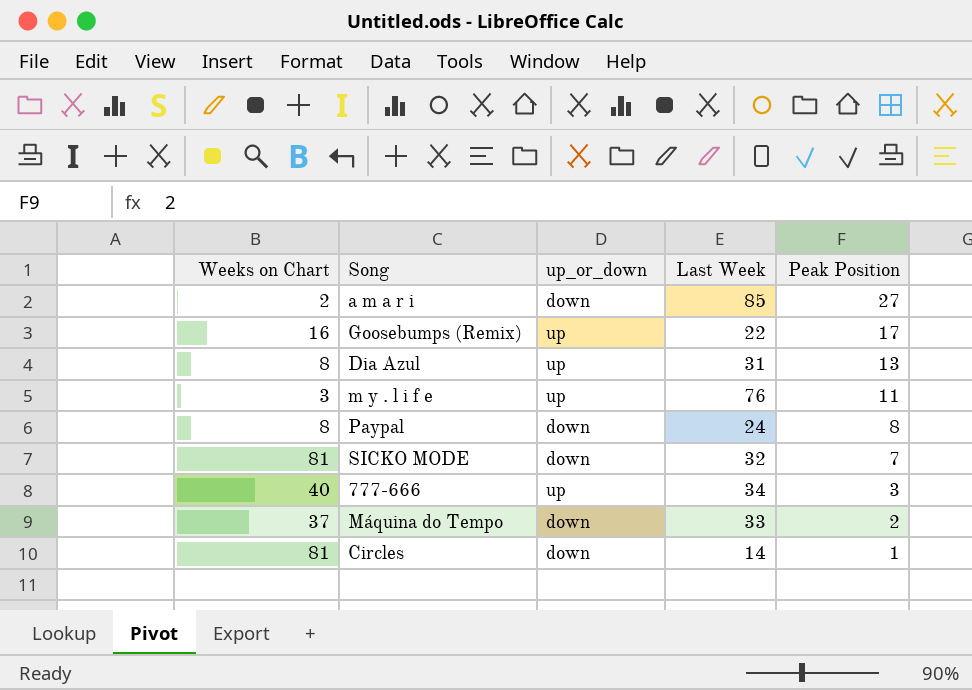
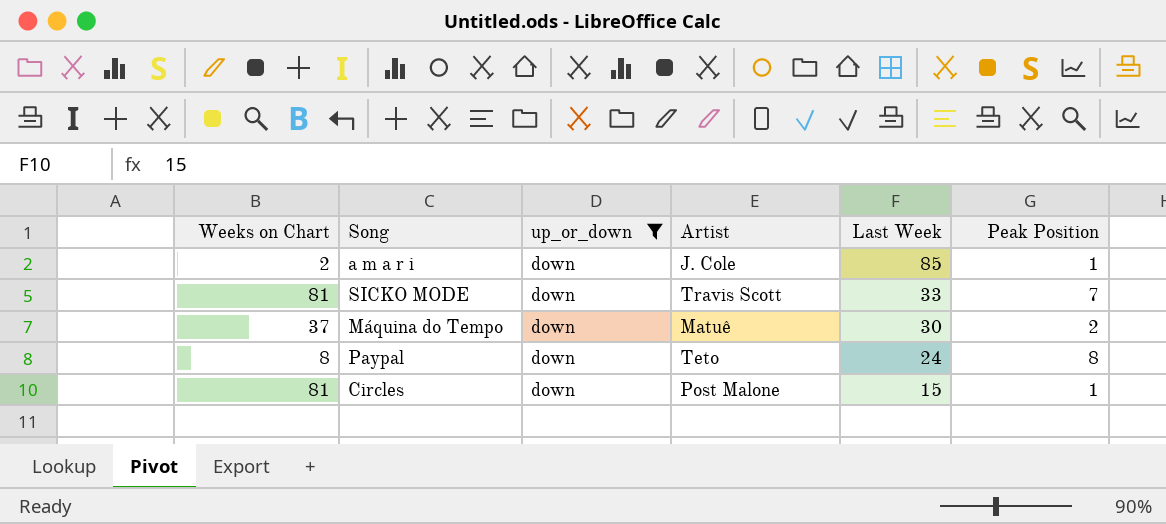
filter: none -> up_or_down = down
row order: Peak Position descending -> Last Week descending
column Artist | position: none -> 4
a m a r i | Peak Position: 27 -> 1
SICKO MODE | Last Week: 32 -> 33
Máquina do Tempo | Last Week: 33 -> 30
Circles | Last Week: 14 -> 15

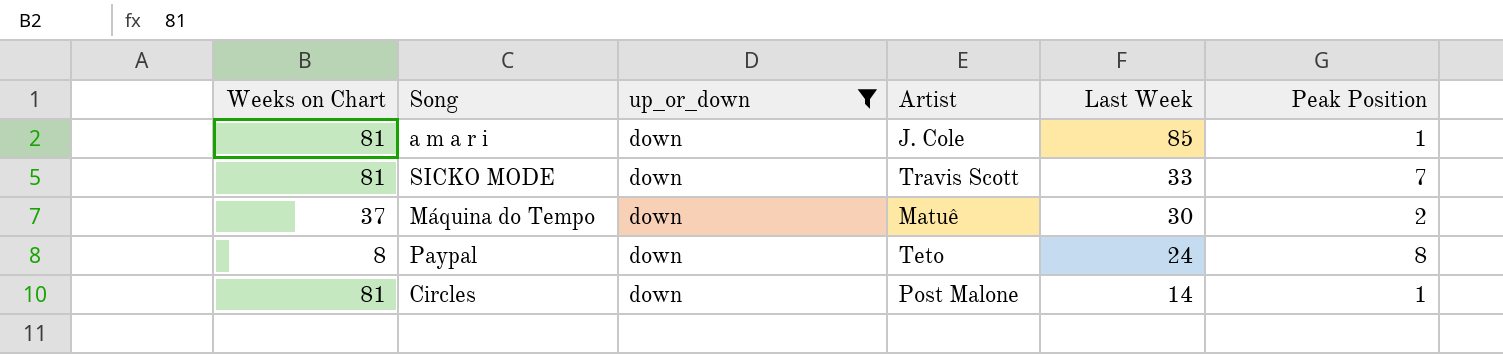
a m a r i | Weeks on Chart: 2 -> 81
Circles | Last Week: 15 -> 14

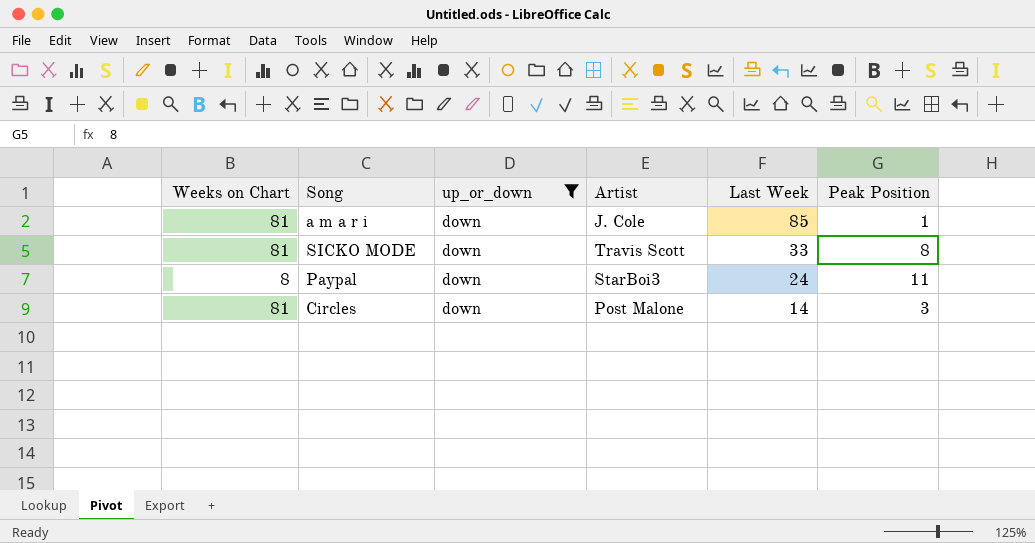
row Máquina do Tempo: 37 | down | Matuê | 30 | 2 -> none
SICKO MODE | Peak Position: 7 -> 8
Paypal | Artist: Teto -> StarBoi3
Paypal | Peak Position: 8 -> 11
Circles | Peak Position: 1 -> 3

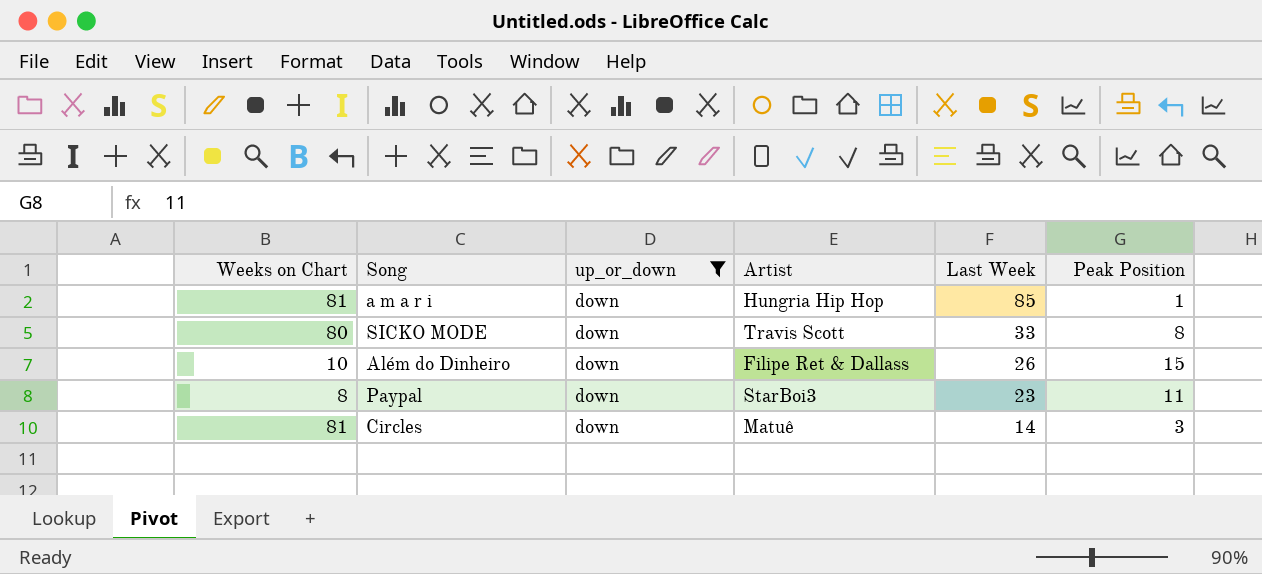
a m a r i | Artist: J. Cole -> Hungria Hip Hop
SICKO MODE | Weeks on Chart: 81 -> 80
row Além do Dinheiro: none -> 10 | down | Filipe Ret & Dallass | 26 | 15
Paypal | Last Week: 24 -> 23
Circles | Artist: Post Malone -> Matuê

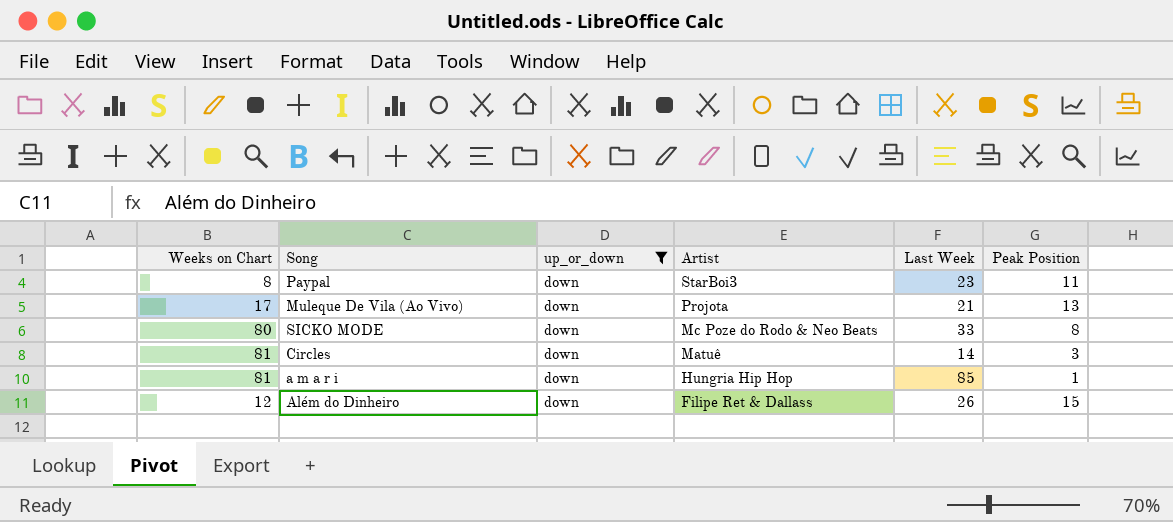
row order: Last Week descending -> Artist descending
row Muleque De Vila (Ao Vivo): none -> 17 | down | Projota | 21 | 13
SICKO MODE | Artist: Travis Scott -> Mc Poze do Rodo & Neo Beats
Além do Dinheiro | Weeks on Chart: 10 -> 12

